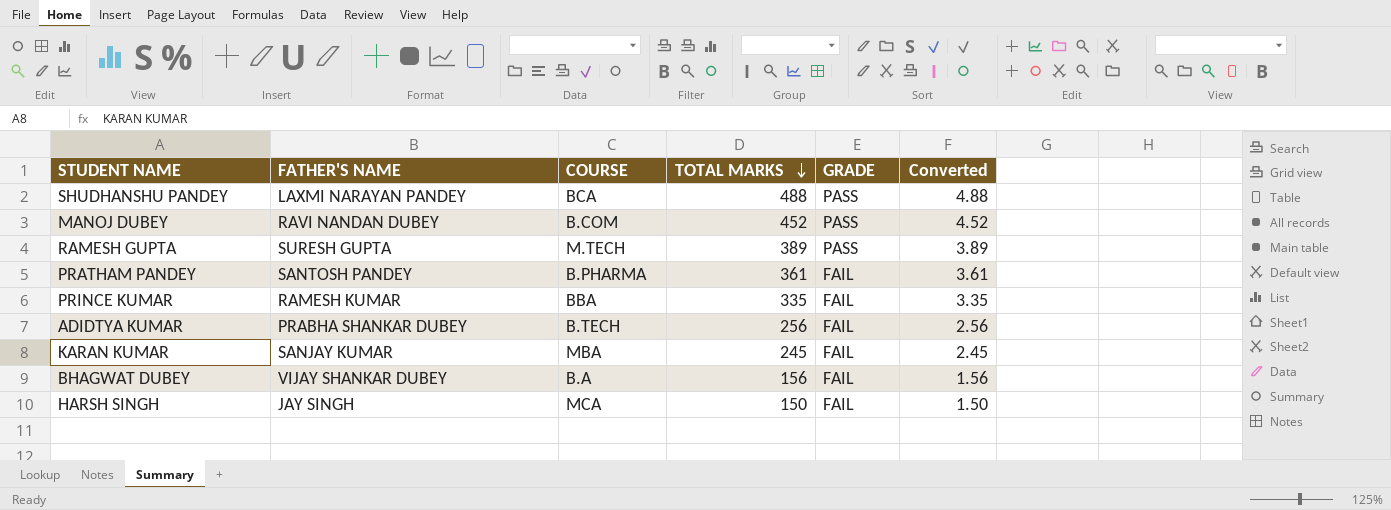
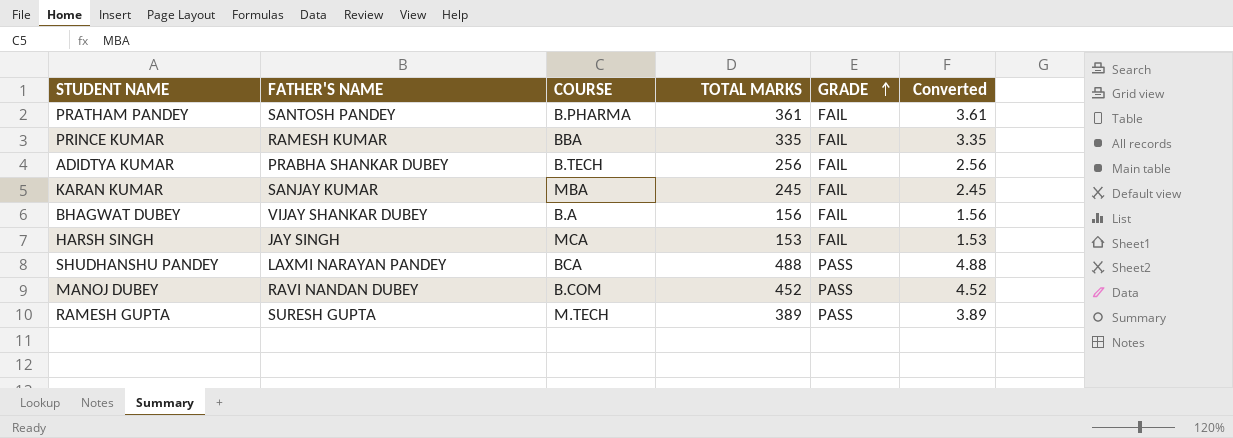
row order: TOTAL MARKS descending -> GRADE ascending
HARSH SINGH | TOTAL MARKS: 150 -> 153
HARSH SINGH | Converted: 1.50 -> 1.53

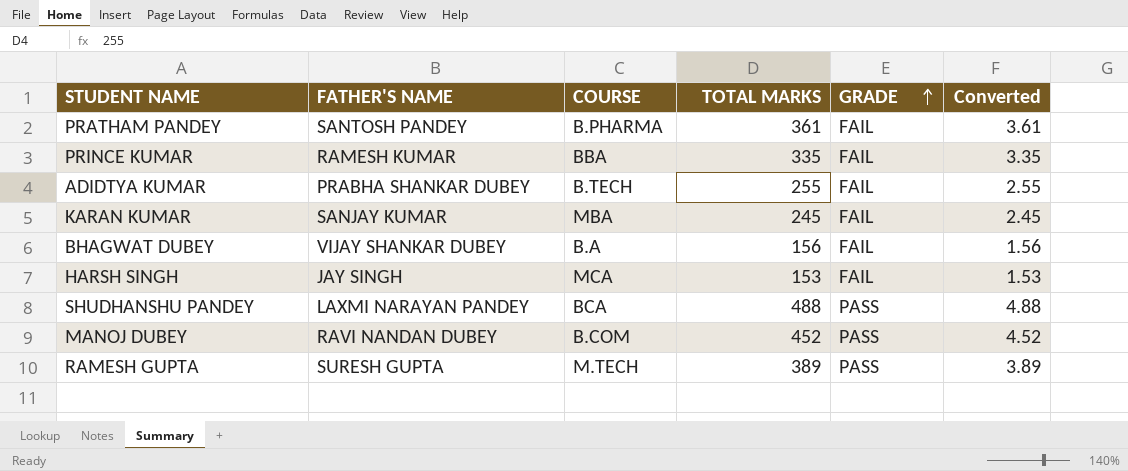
ADIDTYA KUMAR | TOTAL MARKS: 256 -> 255
ADIDTYA KUMAR | Converted: 2.56 -> 2.55

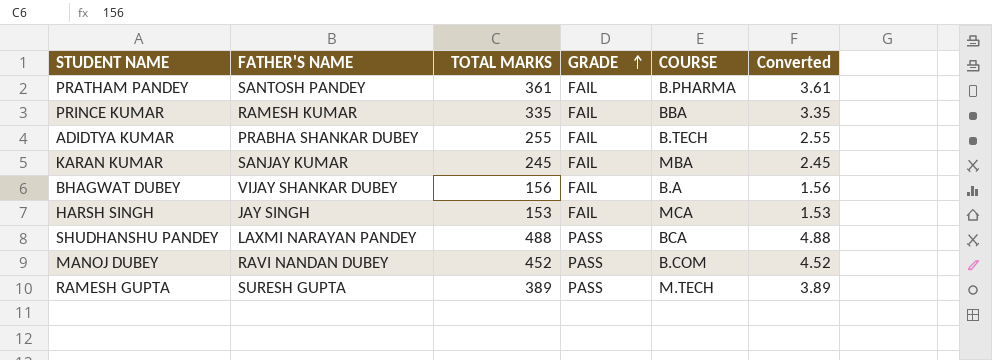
column COURSE | position: 3 -> 5

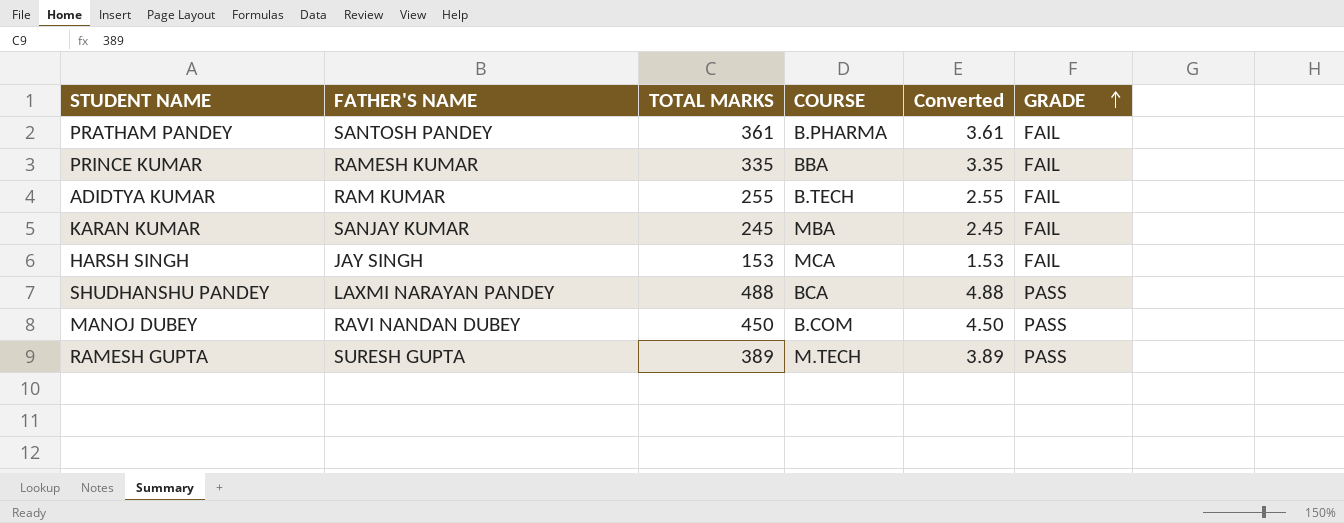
column GRADE | position: 4 -> 6
row BHAGWAT DUBEY: VIJAY SHANKAR DUBEY | 156 | FAIL | B.A | 1.56 -> none
ADIDTYA KUMAR | FATHER'S NAME: PRABHA SHANKAR DUBEY -> RAM KUMAR
MANOJ DUBEY | TOTAL MARKS: 452 -> 450
MANOJ DUBEY | Converted: 4.52 -> 4.50

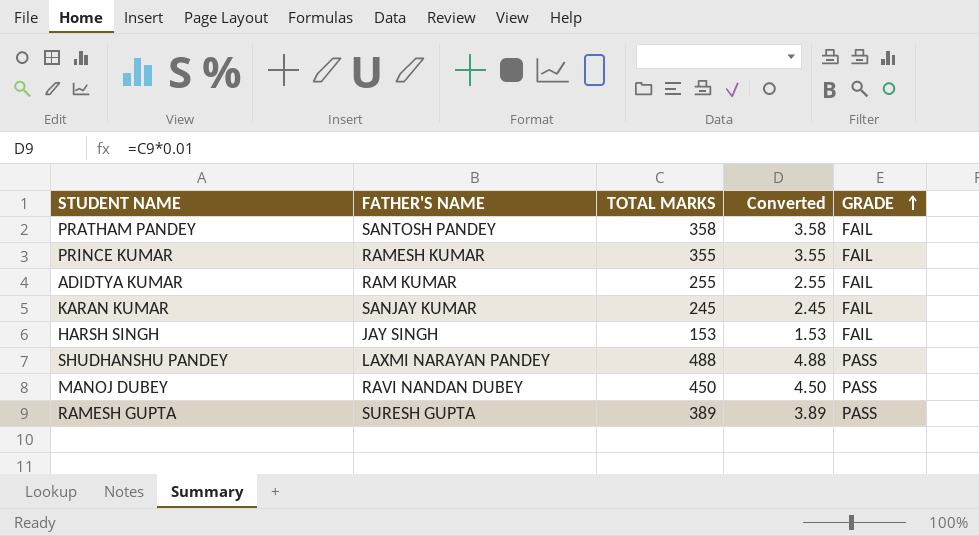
column COURSE | position: 4 -> none
PRATHAM PANDEY | TOTAL MARKS: 361 -> 358
PRATHAM PANDEY | Converted: 3.61 -> 3.58
PRINCE KUMAR | TOTAL MARKS: 335 -> 355
PRINCE KUMAR | Converted: 3.35 -> 3.55

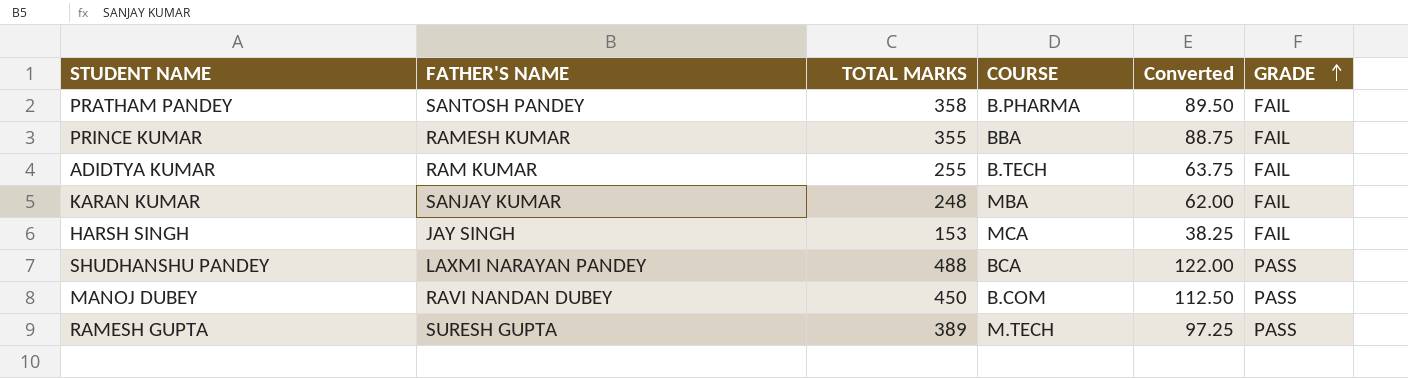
column COURSE | position: none -> 4
column Converted | formula: [TOTAL MARKS] * 0.01 -> [TOTAL MARKS] * 0.25
KARAN KUMAR | TOTAL MARKS: 245 -> 248

